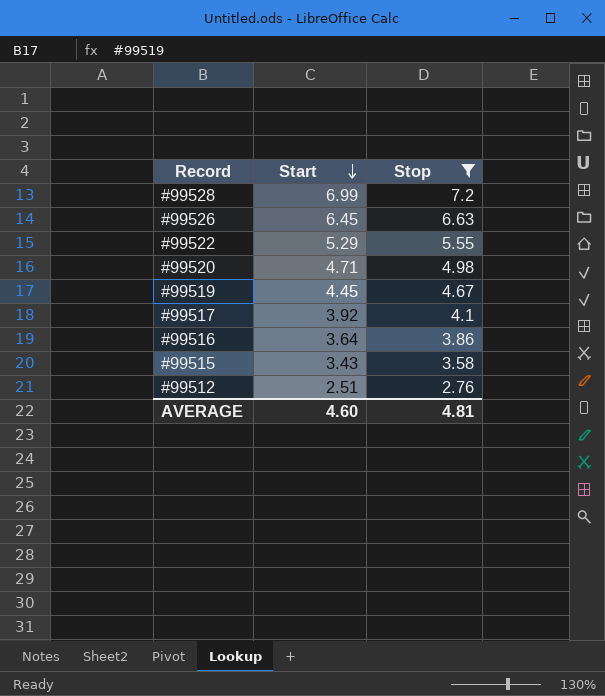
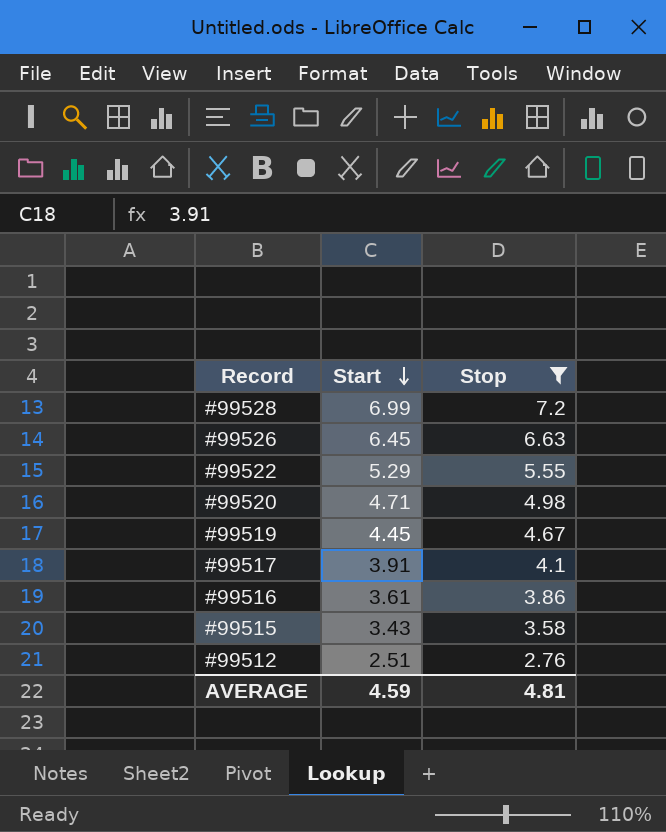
#99517 | Start: 3.92 -> 3.91
#99516 | Start: 3.64 -> 3.61
AVERAGE | Start: 4.60 -> 4.59

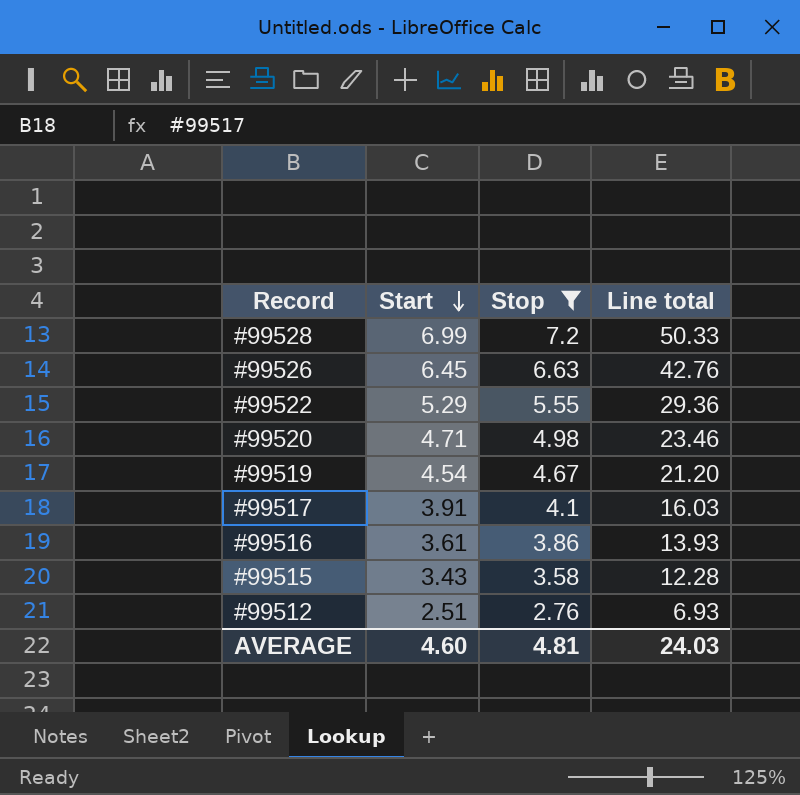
column Line total | formula: none -> [Start] * [Stop]
#99519 | Start: 4.45 -> 4.54
AVERAGE | Start: 4.59 -> 4.60

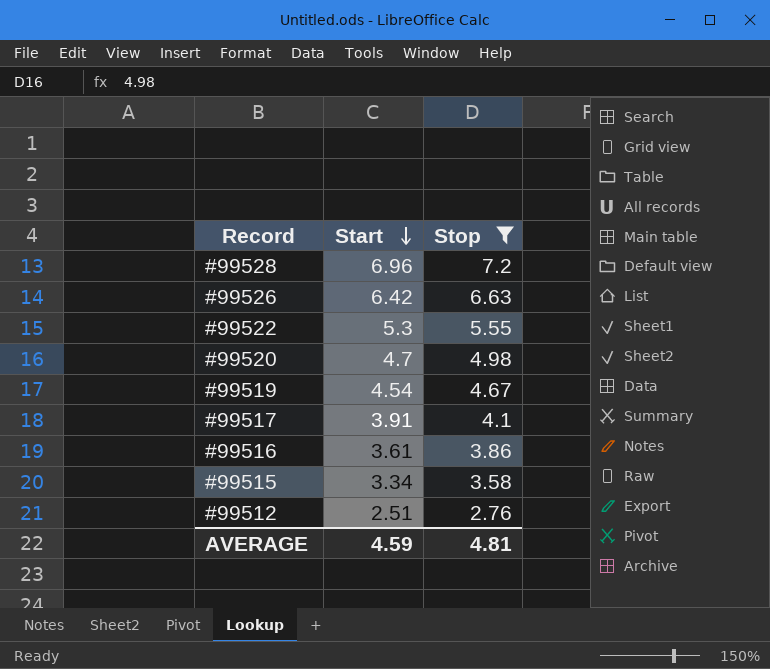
column Line total | formula: [Start] * [Stop] -> none
#99528 | Start: 6.99 -> 6.96
#99526 | Start: 6.45 -> 6.42
#99522 | Start: 5.29 -> 5.3
#99520 | Start: 4.71 -> 4.7
#99515 | Start: 3.43 -> 3.34
AVERAGE | Start: 4.60 -> 4.59

